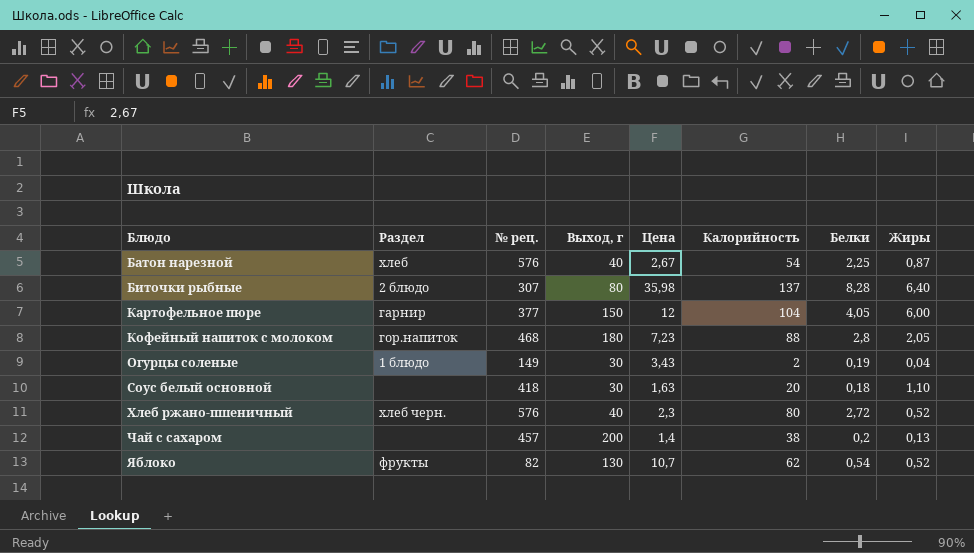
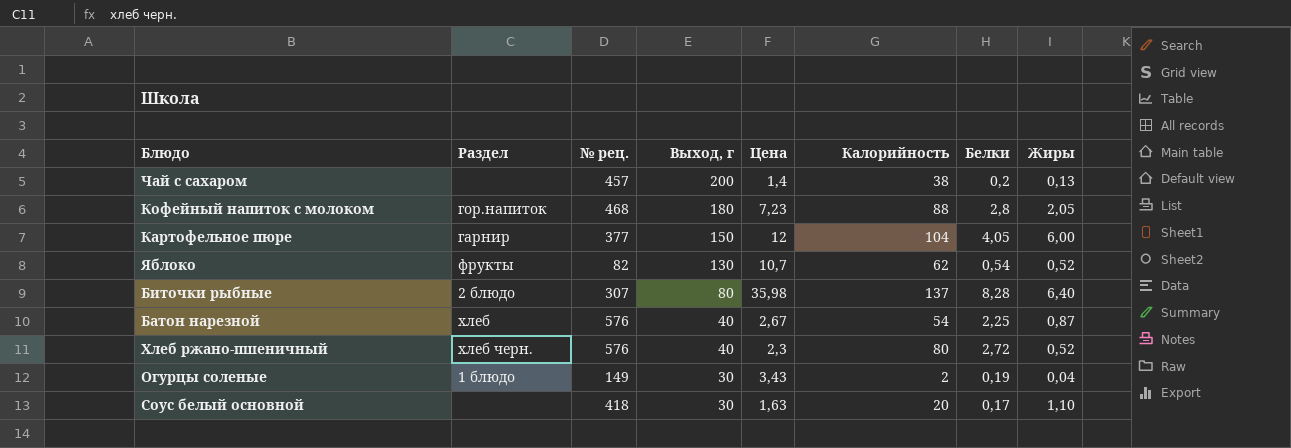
row order: Блюдо ascending -> Выход, г descending
Соус белый основной | Белки: 0,18 -> 0,17

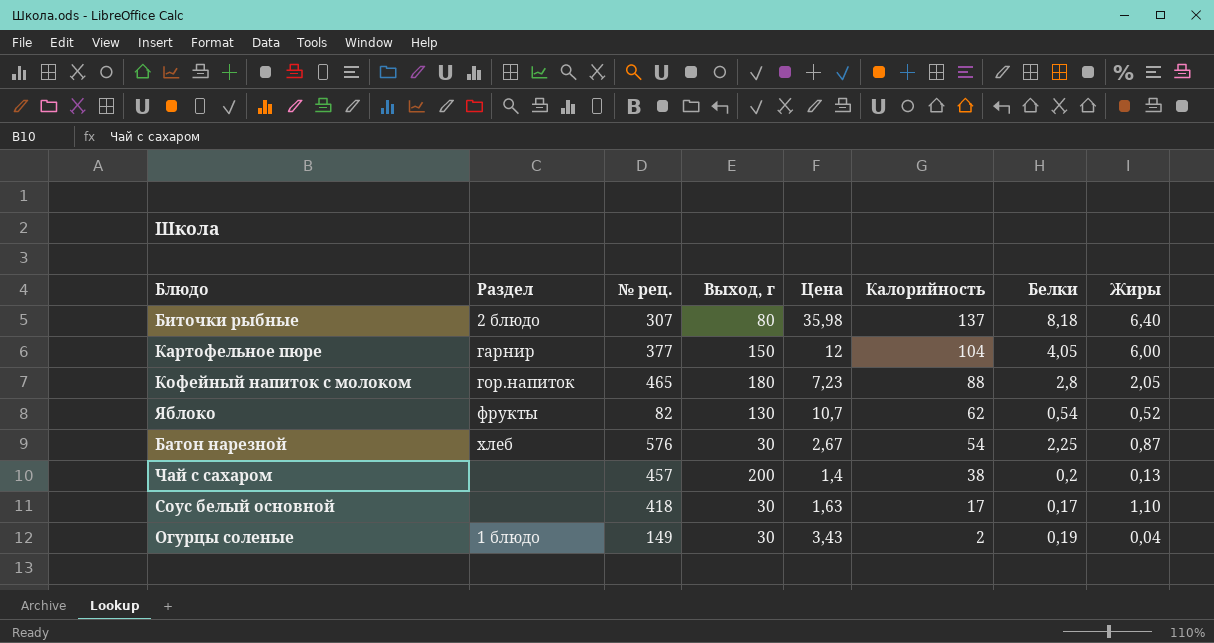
row order: Выход, г descending -> Калорийность descending
row Хлеб ржано-пшеничный: хлеб черн. | 576 | 40 | 2,3 | 80 | 2,72 | 0,52 -> none
Биточки рыбные | Белки: 8,28 -> 8,18
Кофейный напиток с молоком | № рец.: 468 -> 465
Батон нарезной | Выход, г: 40 -> 30
Соус белый основной | Калорийность: 20 -> 17

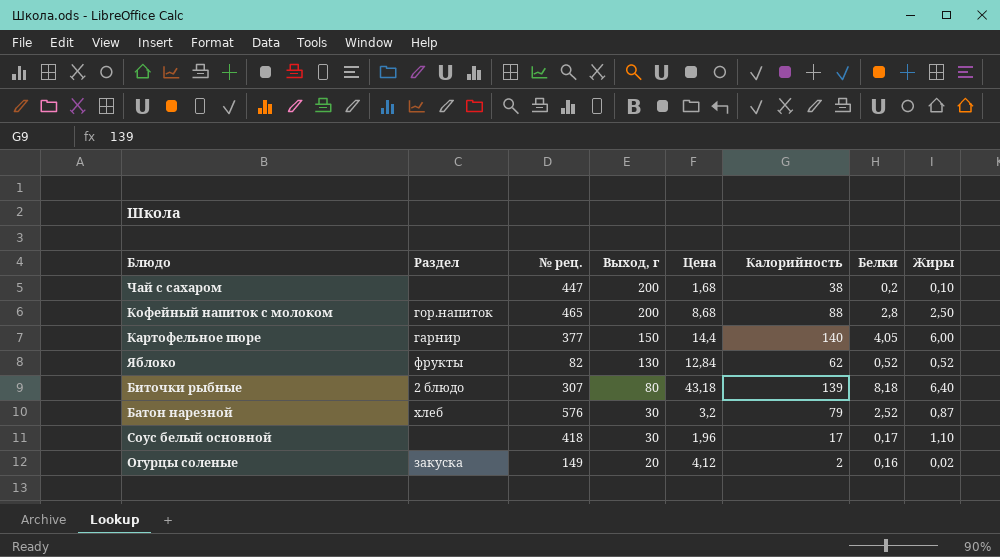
row order: Калорийность descending -> Выход, г descending
Чай с сахаром | № рец.: 457 -> 447
Чай с сахаром | Цена: 1,4 -> 1,68
Чай с сахаром | Жиры: 0,13 -> 0,10
Кофейный напиток с молоком | Выход, г: 180 -> 200
Кофейный напиток с молоком | Цена: 7,23 -> 8,68
Кофейный напиток с молоком | Жиры: 2,05 -> 2,50
Картофельное пюре | Цена: 12 -> 14,4
Картофельное пюре | Калорийность: 104 -> 140
Яблоко | Цена: 10,7 -> 12,84
Яблоко | Белки: 0,54 -> 0,52
Биточки рыбные | Цена: 35,98 -> 43,18
Биточки рыбные | Калорийность: 137 -> 139
Батон нарезной | Цена: 2,67 -> 3,2
Батон нарезной | Калорийность: 54 -> 79
Батон нарезной | Белки: 2,25 -> 2,52
Соус белый основной | Цена: 1,63 -> 1,96
Огурцы соленые | Раздел: 1 блюдо -> закуска
Огурцы соленые | Выход, г: 30 -> 20
Огурцы соленые | Цена: 3,43 -> 4,12
Огурцы соленые | Белки: 0,19 -> 0,16
Огурцы соленые | Жиры: 0,04 -> 0,02

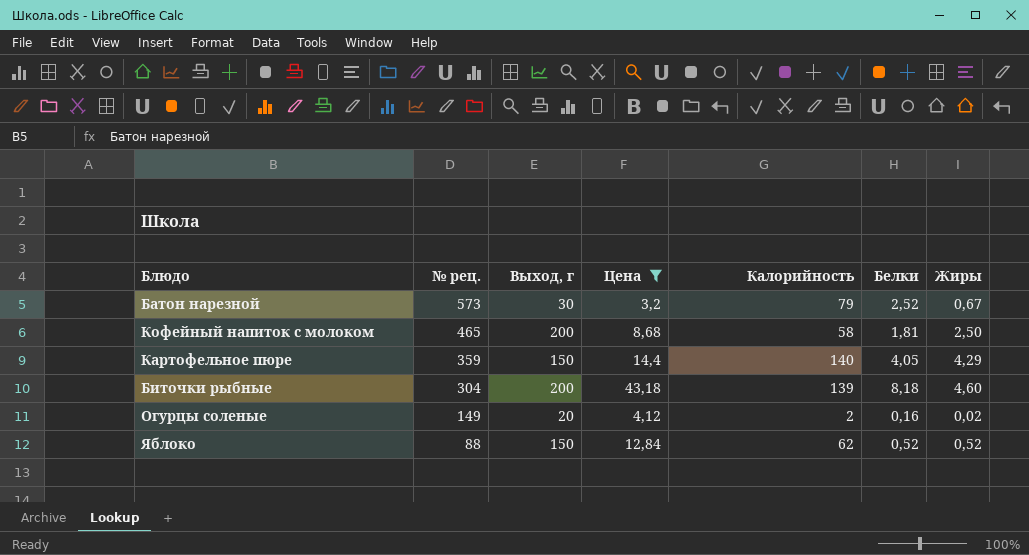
filter: none -> Цена >= 3,2
row order: Выход, г descending -> № рец. descending
column Раздел | position: 2 -> none
Батон нарезной | № рец.: 576 -> 573
Батон нарезной | Жиры: 0,87 -> 0,67
Кофейный напиток с молоком | Калорийность: 88 -> 58
Кофейный напиток с молоком | Белки: 2,8 -> 1,81
Картофельное пюре | № рец.: 377 -> 359
Картофельное пюре | Жиры: 6,00 -> 4,29
Биточки рыбные | № рец.: 307 -> 304
Биточки рыбные | Выход, г: 80 -> 200
Биточки рыбные | Жиры: 6,40 -> 4,60
Яблоко | № рец.: 82 -> 88
Яблоко | Выход, г: 130 -> 150

